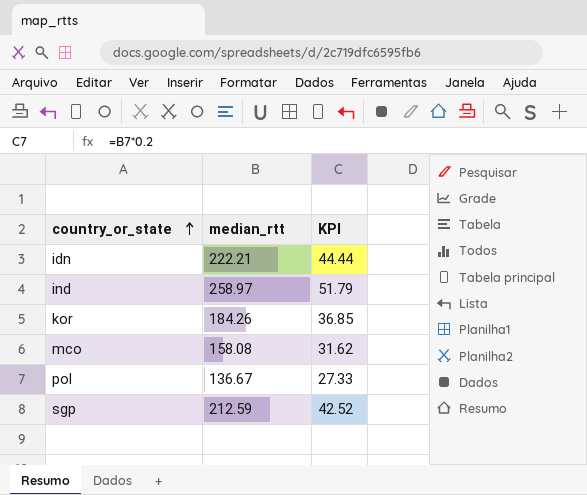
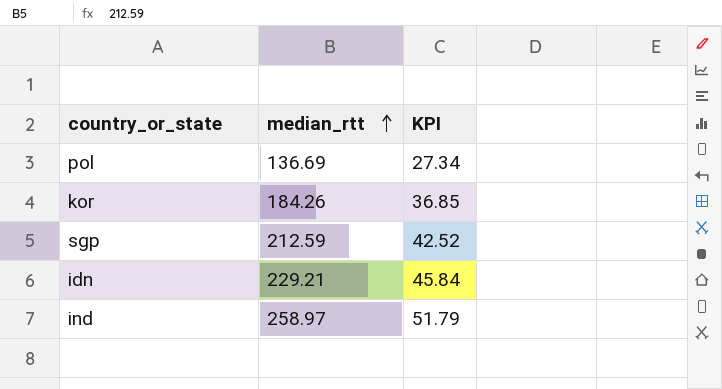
row order: country_or_state ascending -> median_rtt ascending
row mco: 158.08 | 31.62 -> none
pol | median_rtt: 136.67 -> 136.69
pol | KPI: 27.33 -> 27.34
idn | median_rtt: 222.21 -> 229.21
idn | KPI: 44.44 -> 45.84

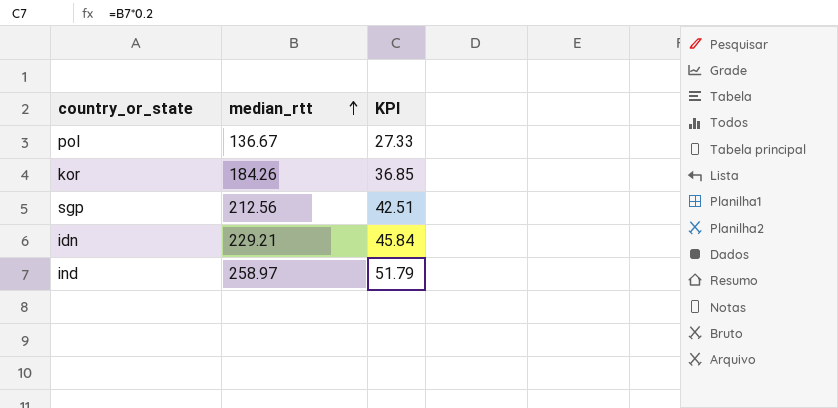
pol | median_rtt: 136.69 -> 136.67
pol | KPI: 27.34 -> 27.33
sgp | median_rtt: 212.59 -> 212.56
sgp | KPI: 42.52 -> 42.51

